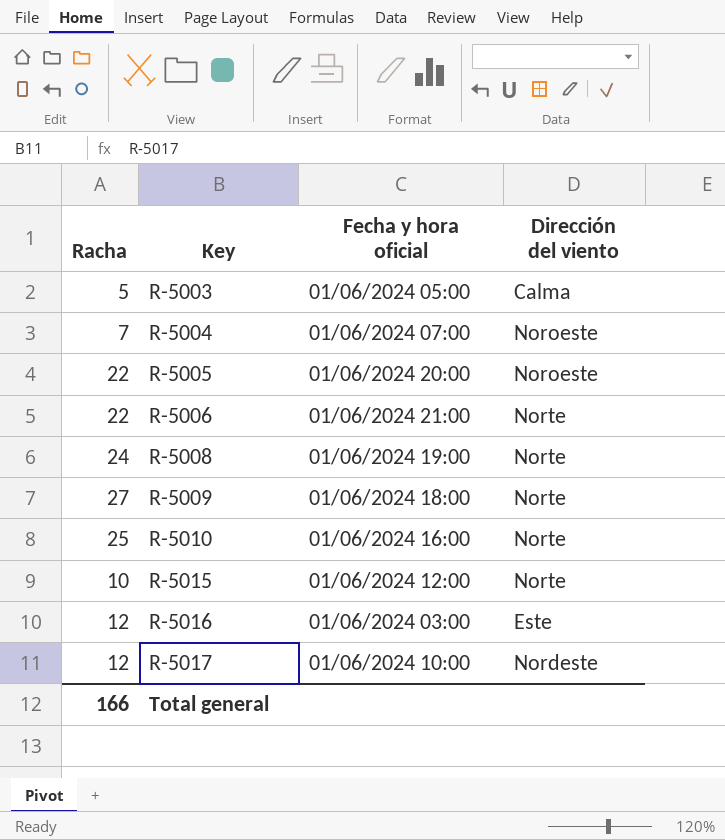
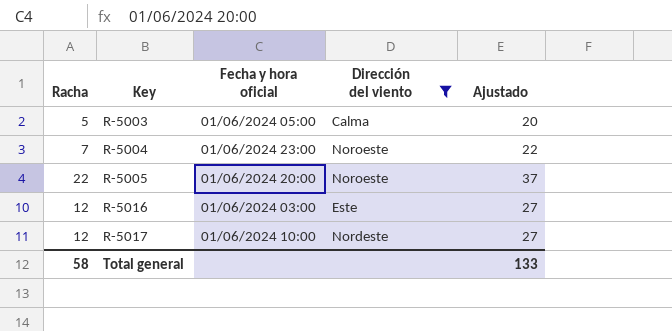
filter: none -> Dirección del viento != Norte
column Ajustado | formula: none -> [Racha] + 15
R-5004 | Fecha y hora oficial: 01/06/2024 07:00 -> 01/06/2024 23:00
Total general | Racha: 166 -> 58

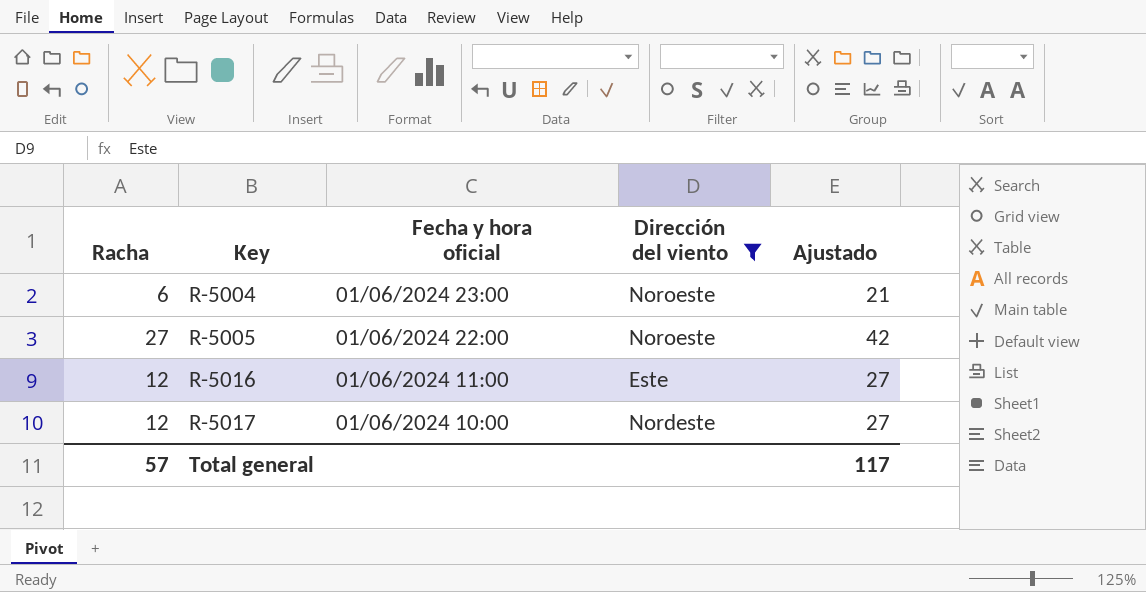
row R-5003: 5 | 01/06/2024 05:00 | Calma | 20 -> none
R-5004 | Racha: 7 -> 6
R-5004 | Ajustado: 22 -> 21
R-5005 | Racha: 22 -> 27
R-5005 | Fecha y hora oficial: 01/06/2024 20:00 -> 01/06/2024 22:00
R-5005 | Ajustado: 37 -> 42
R-5016 | Fecha y hora oficial: 01/06/2024 03:00 -> 01/06/2024 11:00
Total general | Racha: 58 -> 57
Total general | Ajustado: 133 -> 117

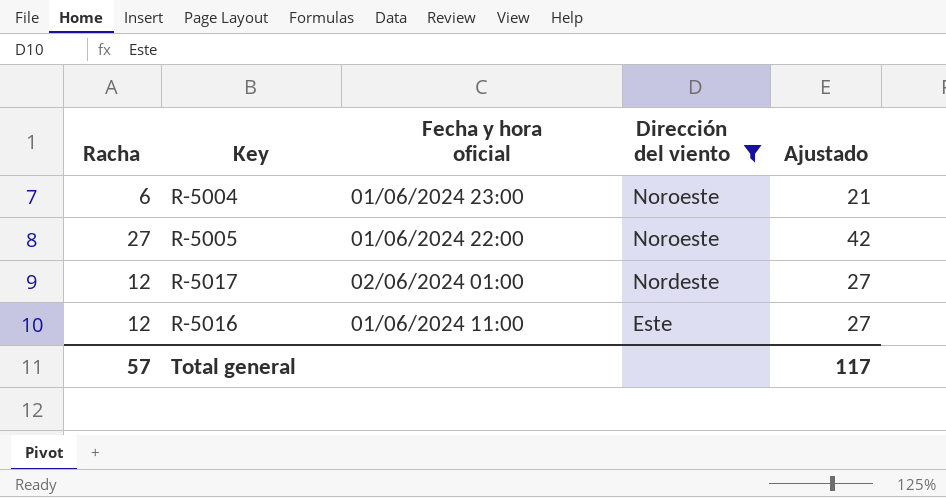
row order: Key ascending -> Dirección del viento descending
R-5017 | Fecha y hora oficial: 01/06/2024 10:00 -> 02/06/2024 01:00

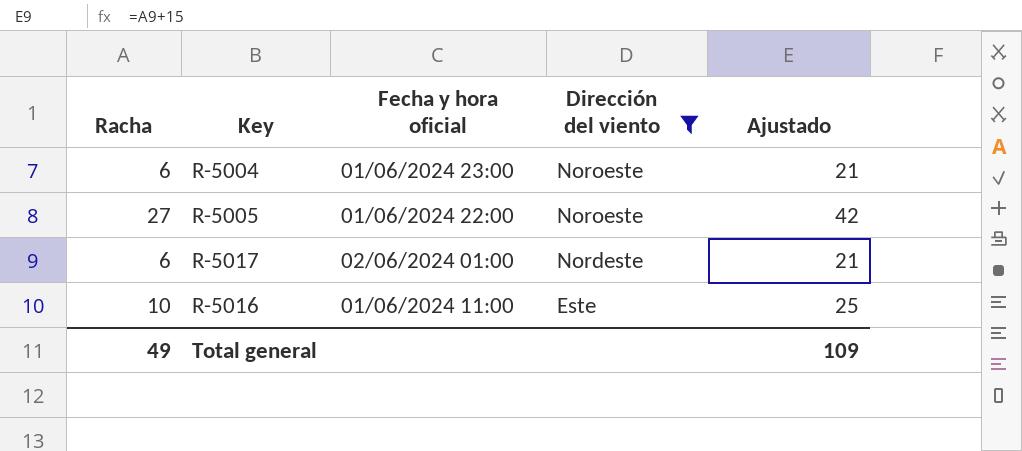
R-5017 | Racha: 12 -> 6
R-5017 | Ajustado: 27 -> 21
R-5016 | Racha: 12 -> 10
R-5016 | Ajustado: 27 -> 25
Total general | Racha: 57 -> 49
Total general | Ajustado: 117 -> 109

